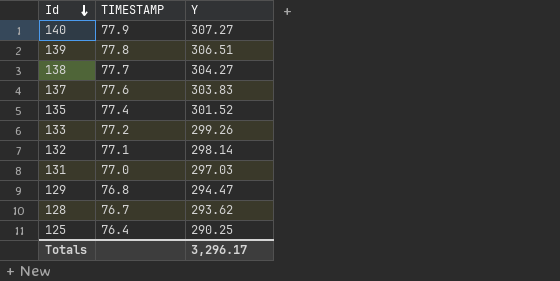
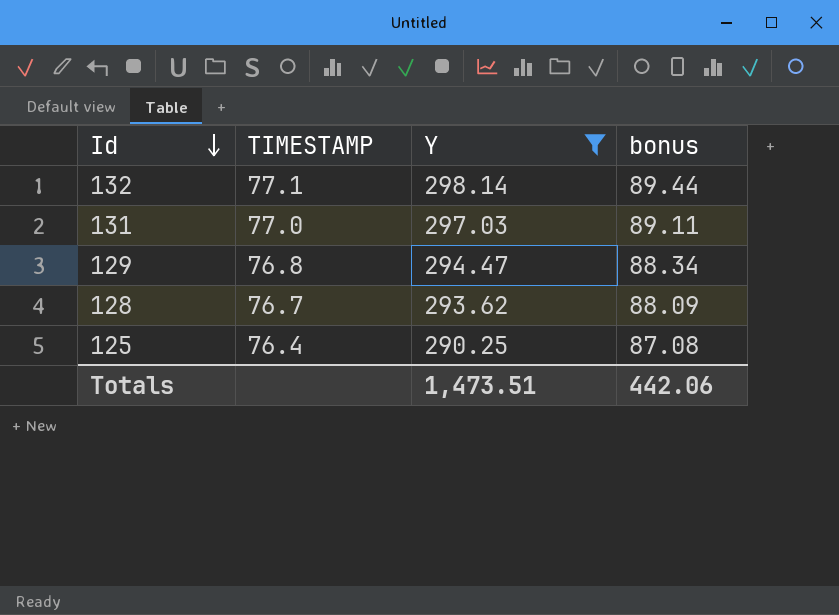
filter: none -> Y <= 298.14
column bonus | formula: none -> [Y] * 0.3
Totals | Y: 3,296.17 -> 1,473.51

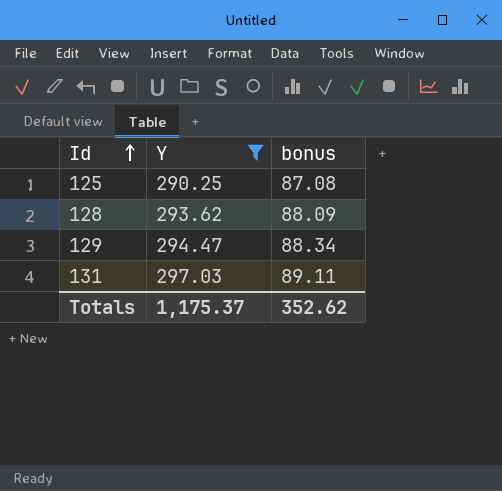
row order: Id descending -> Id ascending
column TIMESTAMP | position: 2 -> none
row 132: 77.1 | 298.14 | 89.44 -> none
Totals | Y: 1,473.51 -> 1,175.37
Totals | bonus: 442.06 -> 352.62

